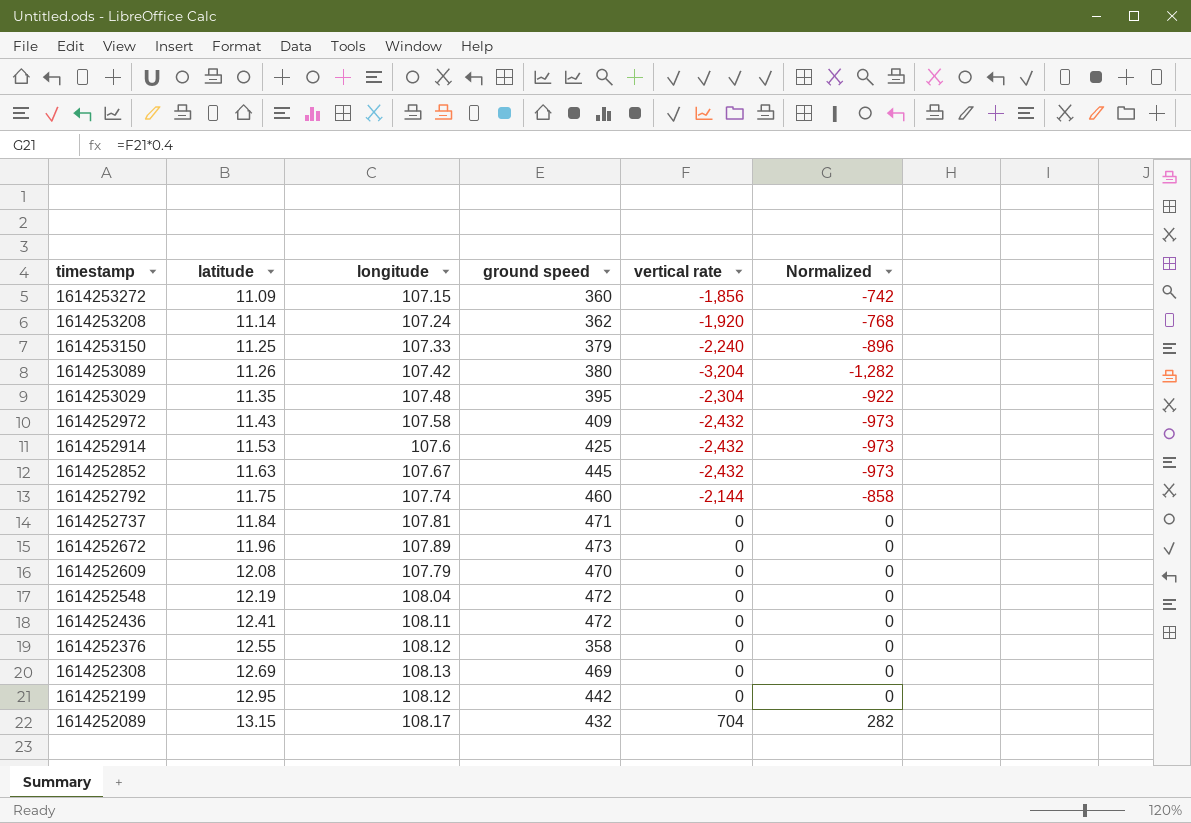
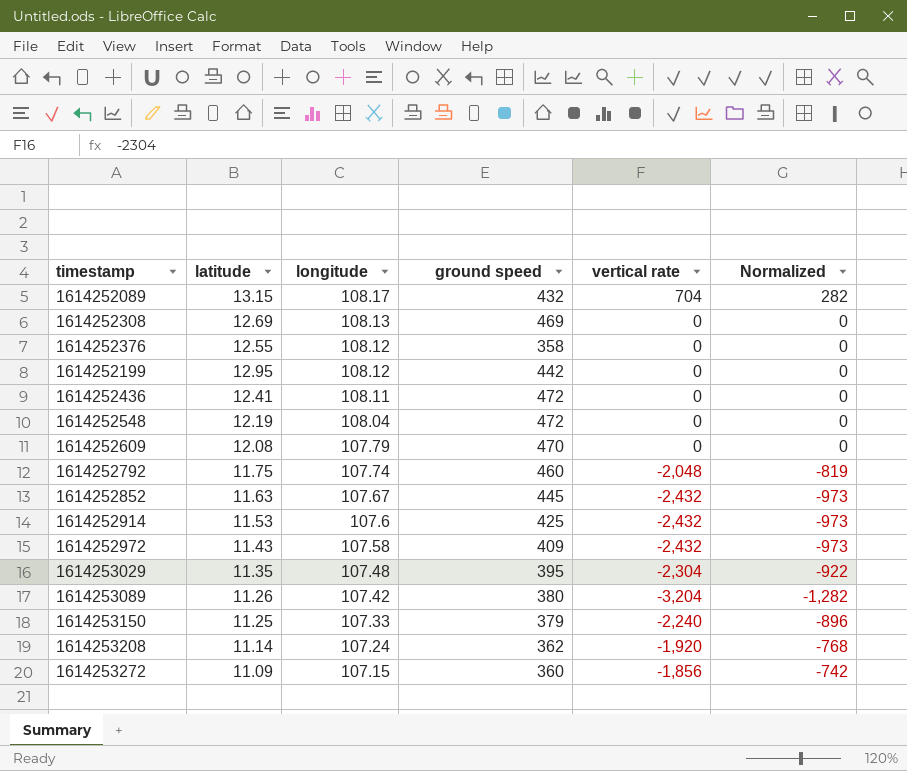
row order: timestamp descending -> longitude descending
row 1614252737: 11.84 | 107.81 | 471 | 0 | 0 -> none
row 1614252672: 11.96 | 107.89 | 473 | 0 | 0 -> none
1614252792 | vertical rate: -2,144 -> -2,048
1614252792 | Normalized: -858 -> -819

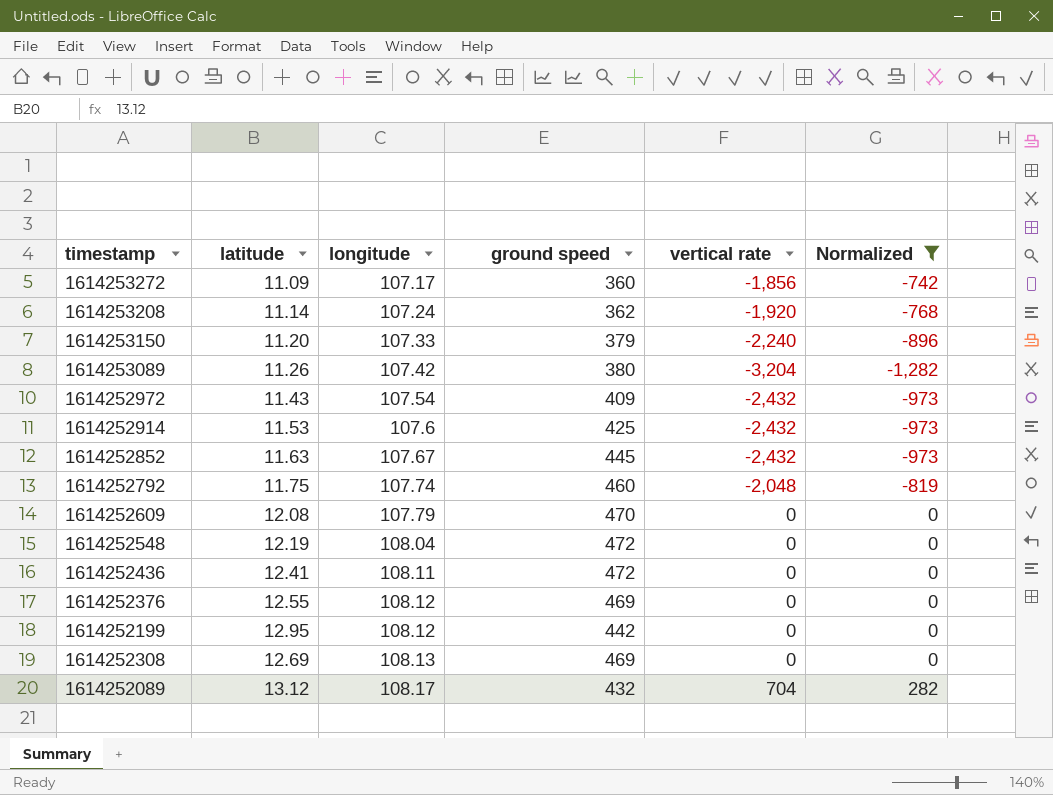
filter: none -> Normalized != -922
row order: longitude descending -> longitude ascending
1614253272 | longitude: 107.15 -> 107.17
1614253150 | latitude: 11.25 -> 11.20
1614252972 | longitude: 107.58 -> 107.54
1614252376 | ground speed: 358 -> 469
1614252089 | latitude: 13.15 -> 13.12

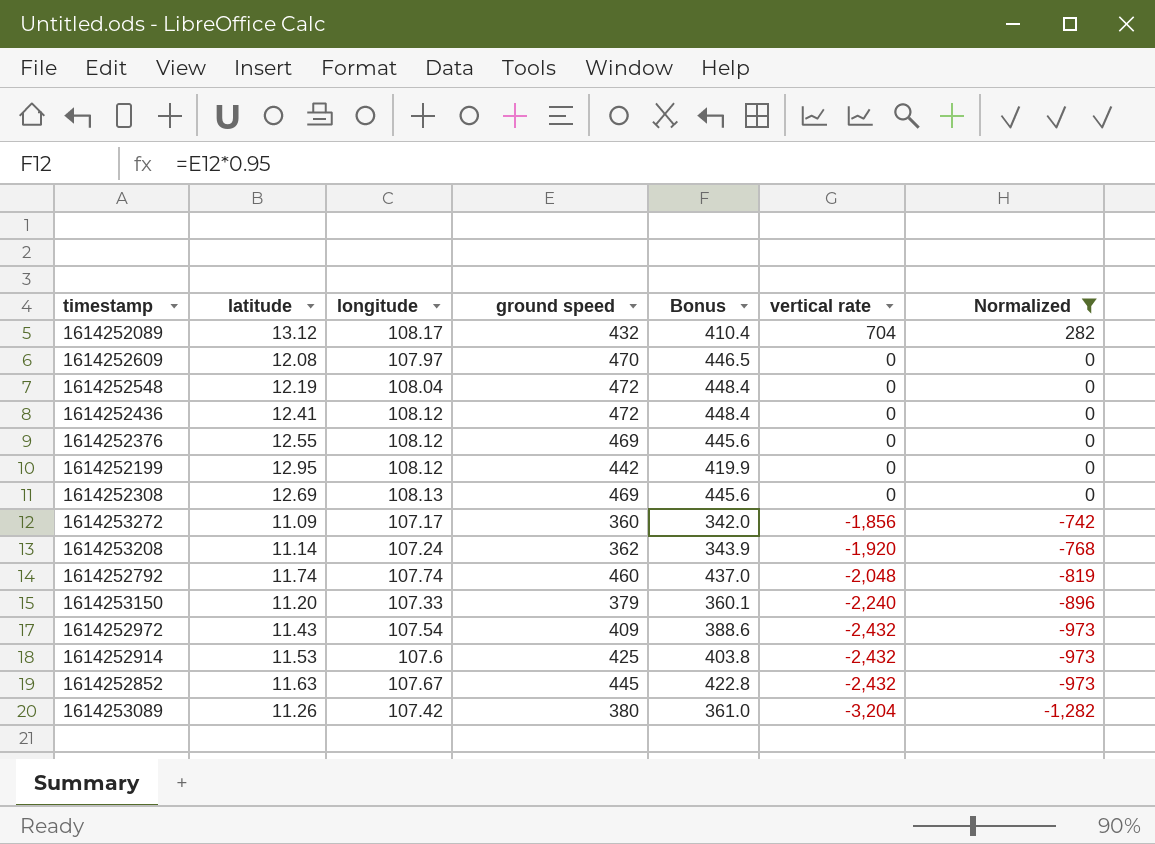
row order: longitude ascending -> vertical rate descending
column Bonus | formula: none -> [ground speed] * 0.95
1614252609 | longitude: 107.79 -> 107.97
1614252436 | longitude: 108.11 -> 108.12
1614252792 | latitude: 11.75 -> 11.74

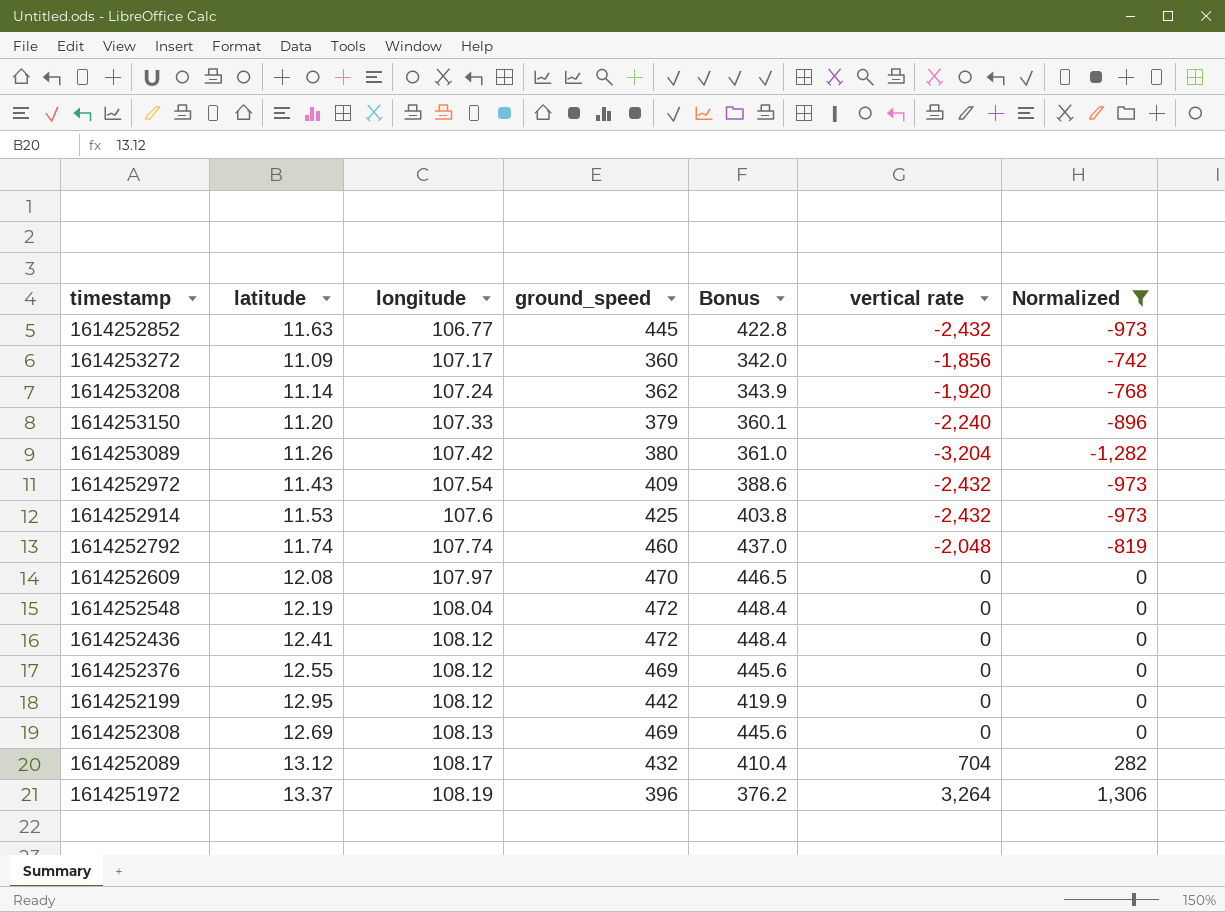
row order: vertical rate descending -> longitude ascending
column name: ground speed -> ground_speed
1614252852 | longitude: 107.67 -> 106.77
row 1614251972: none -> 13.37 | 108.19 | 396 | 376.2 | 3,264 | 1,306

